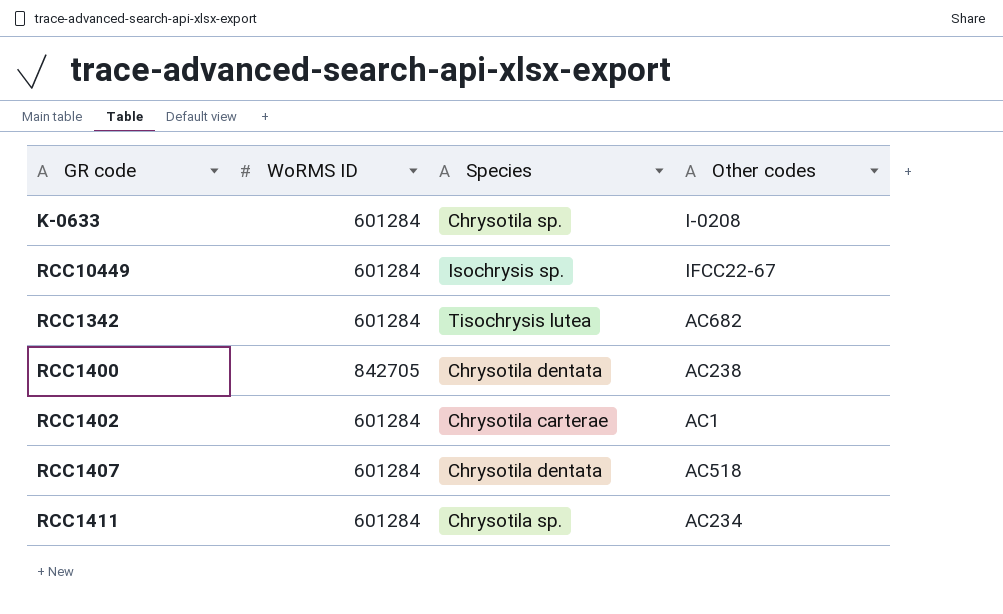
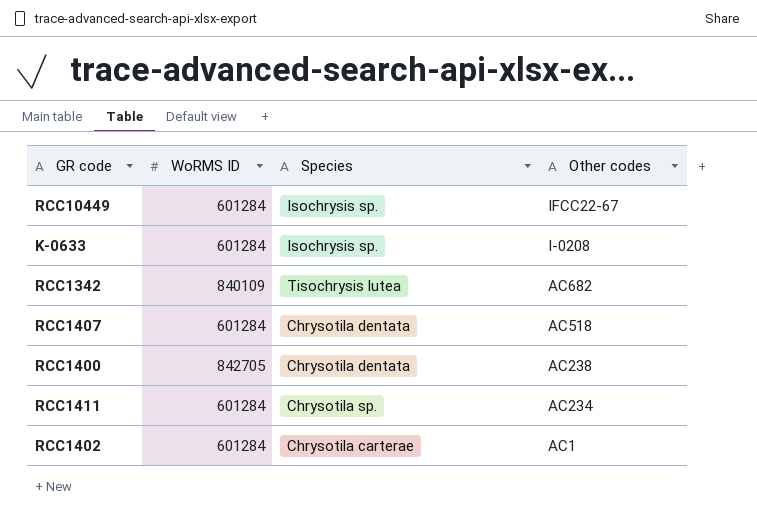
row order: none -> Other codes descending
K-0633 | Species: Chrysotila sp. -> Isochrysis sp.
RCC1342 | WoRMS ID: 601284 -> 840109

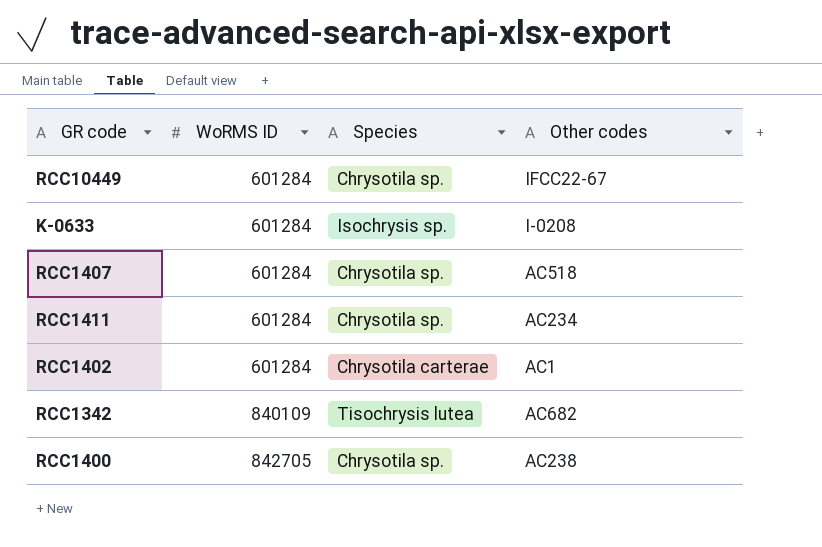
row order: Other codes descending -> WoRMS ID ascending
RCC10449 | Species: Isochrysis sp. -> Chrysotila sp.
RCC1407 | Species: Chrysotila dentata -> Chrysotila sp.
RCC1400 | Species: Chrysotila dentata -> Chrysotila sp.

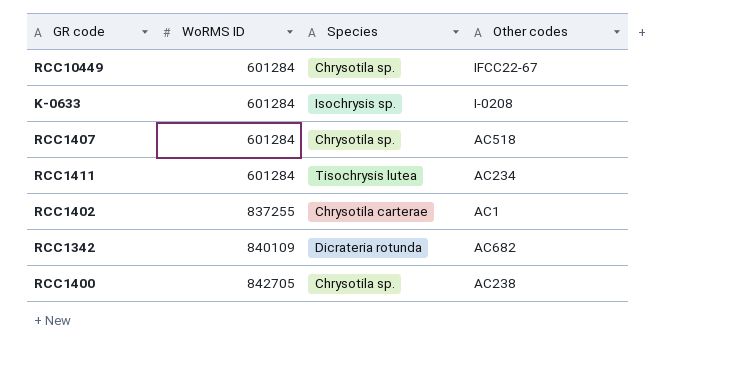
RCC1411 | Species: Chrysotila sp. -> Tisochrysis lutea
RCC1402 | WoRMS ID: 601284 -> 837255
RCC1342 | Species: Tisochrysis lutea -> Dicrateria rotunda

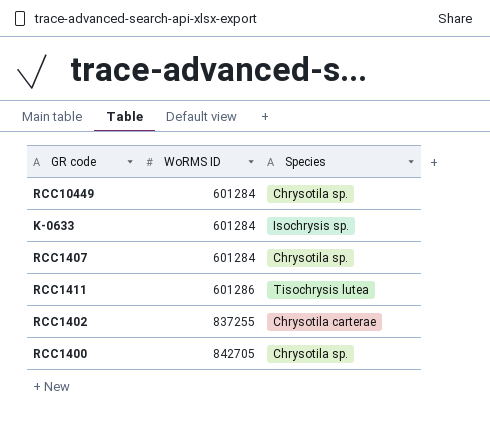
column Other codes | position: 4 -> none
row RCC1342: 840109 | Dicrateria rotunda | AC682 -> none
RCC1411 | WoRMS ID: 601284 -> 601286

